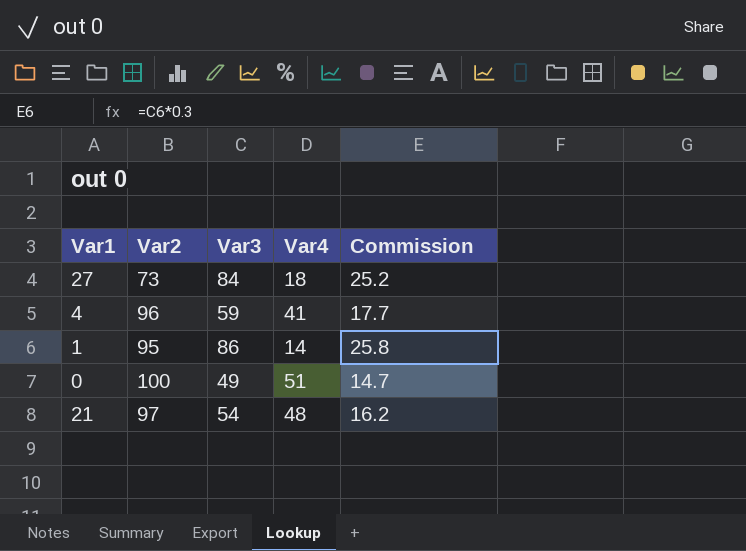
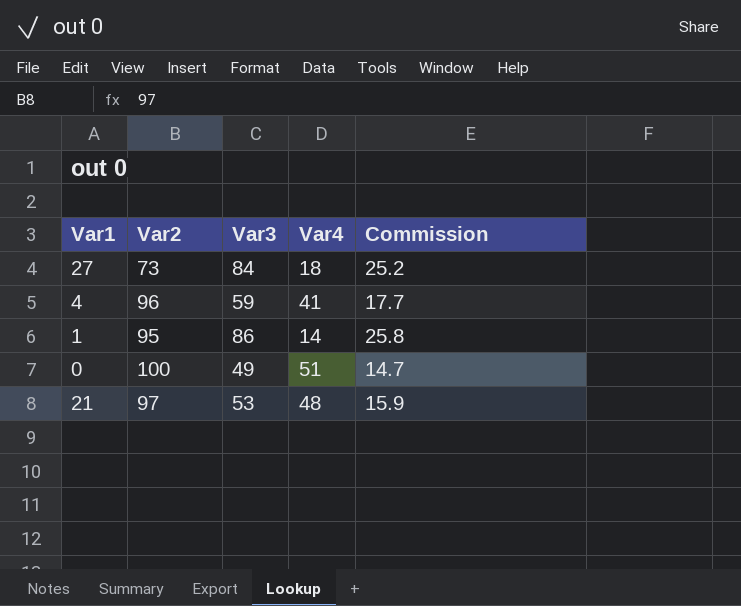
21 | Var3: 54 -> 53
21 | Commission: 16.2 -> 15.9

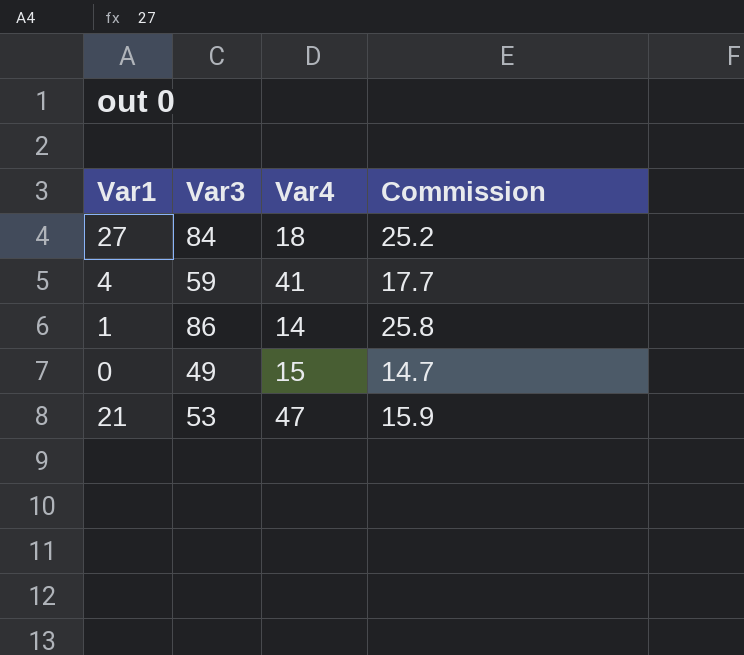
column Var2 | position: 2 -> none
0 | Var4: 51 -> 15
21 | Var4: 48 -> 47

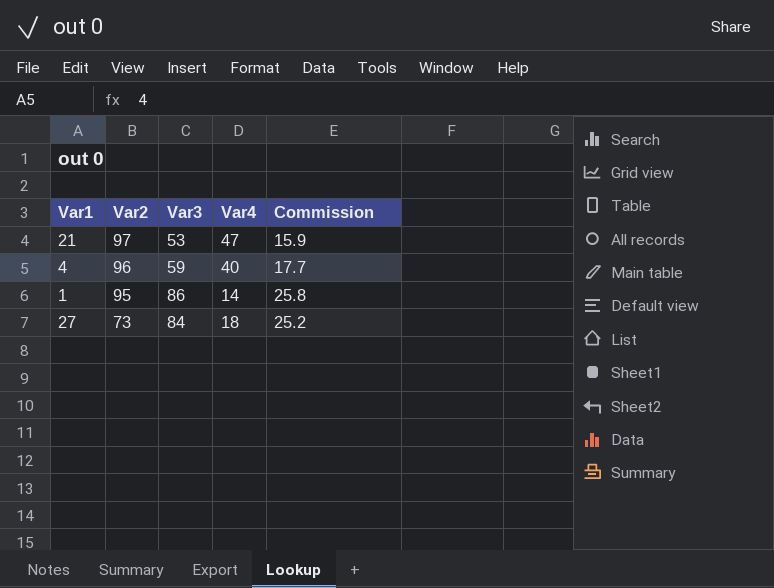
row order: none -> Var2 descending
column Var2 | position: none -> 2
row 0: 49 | 15 | 14.7 -> none
4 | Var4: 41 -> 40

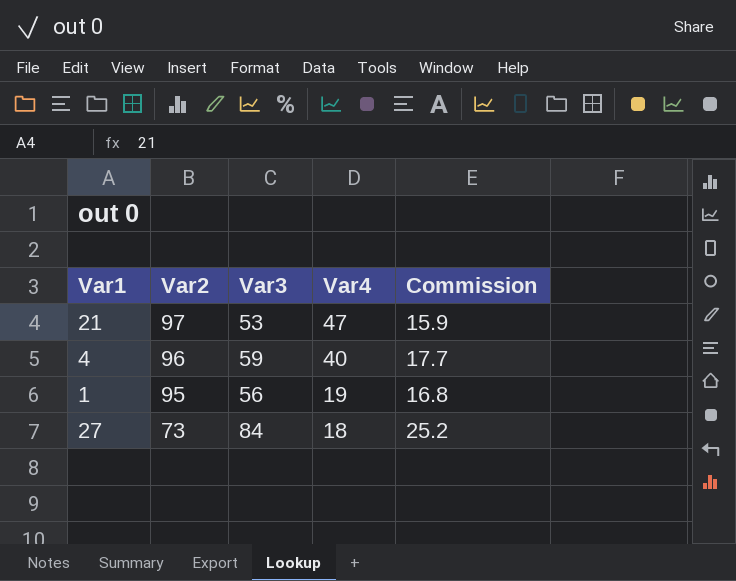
1 | Var3: 86 -> 56
1 | Var4: 14 -> 19
1 | Commission: 25.8 -> 16.8

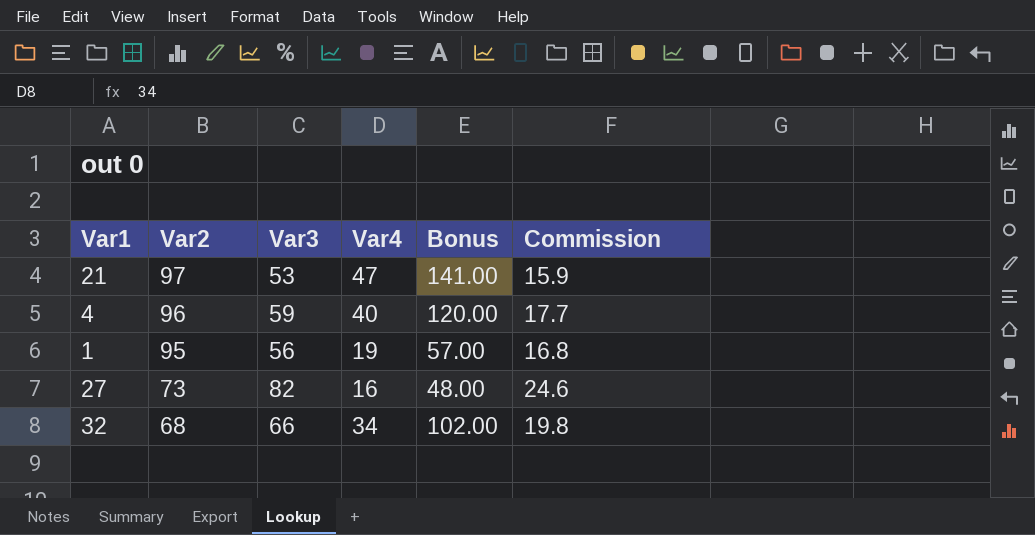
column Bonus | formula: none -> [Var4] * 3
27 | Var3: 84 -> 82
27 | Var4: 18 -> 16
27 | Commission: 25.2 -> 24.6
row 32: none -> 68 | 66 | 34 | 102.00 | 19.8

